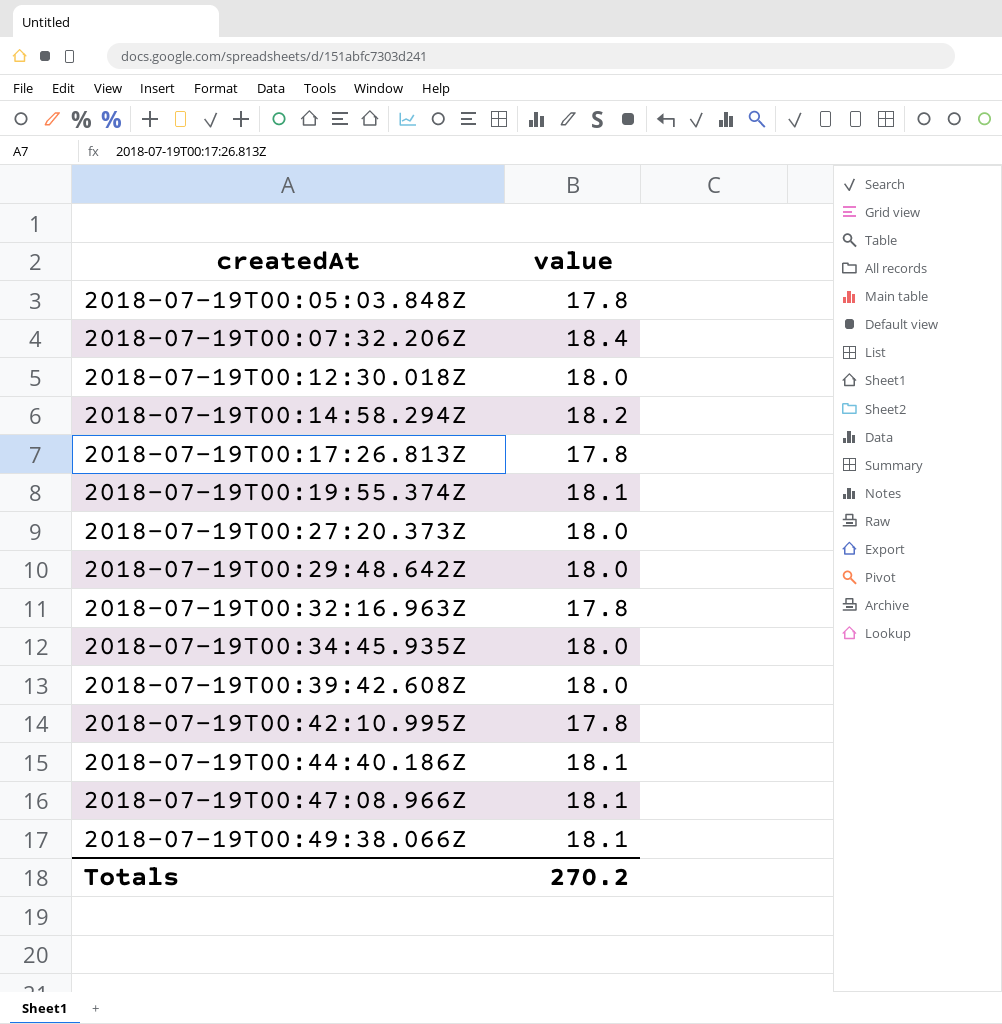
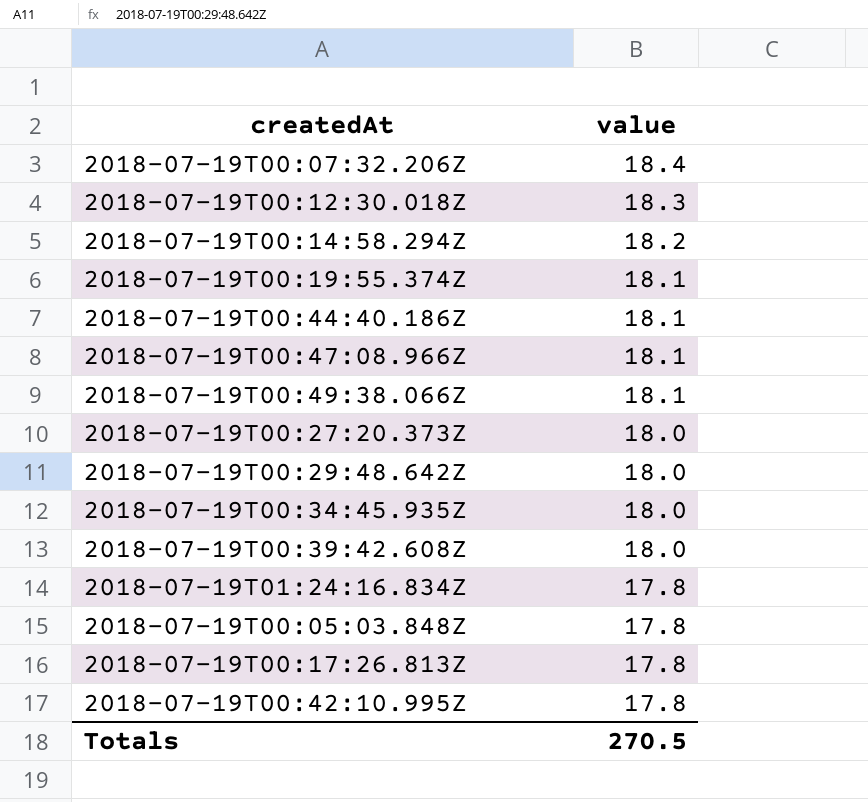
row order: createdAt ascending -> value descending
row 2018-07-19T00:32:16.963Z: 17.8 -> none
2018-07-19T00:12:30.018Z | value: 18.0 -> 18.3
row 2018-07-19T01:24:16.834Z: none -> 17.8
Totals | value: 270.2 -> 270.5

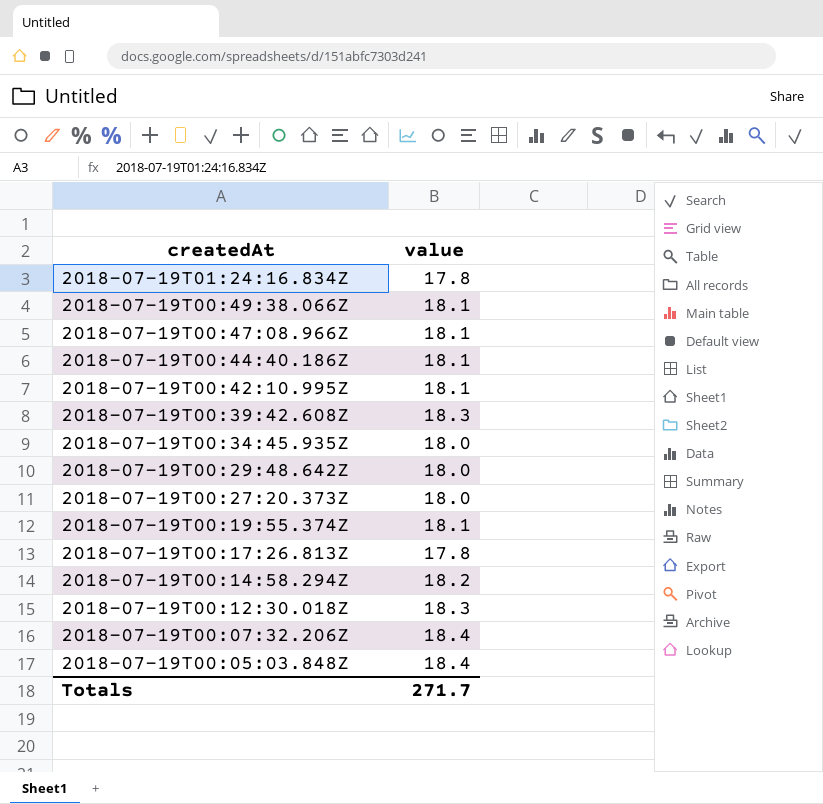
row order: value descending -> createdAt descending
2018-07-19T00:42:10.995Z | value: 17.8 -> 18.1
2018-07-19T00:39:42.608Z | value: 18.0 -> 18.3
2018-07-19T00:05:03.848Z | value: 17.8 -> 18.4
Totals | value: 270.5 -> 271.7

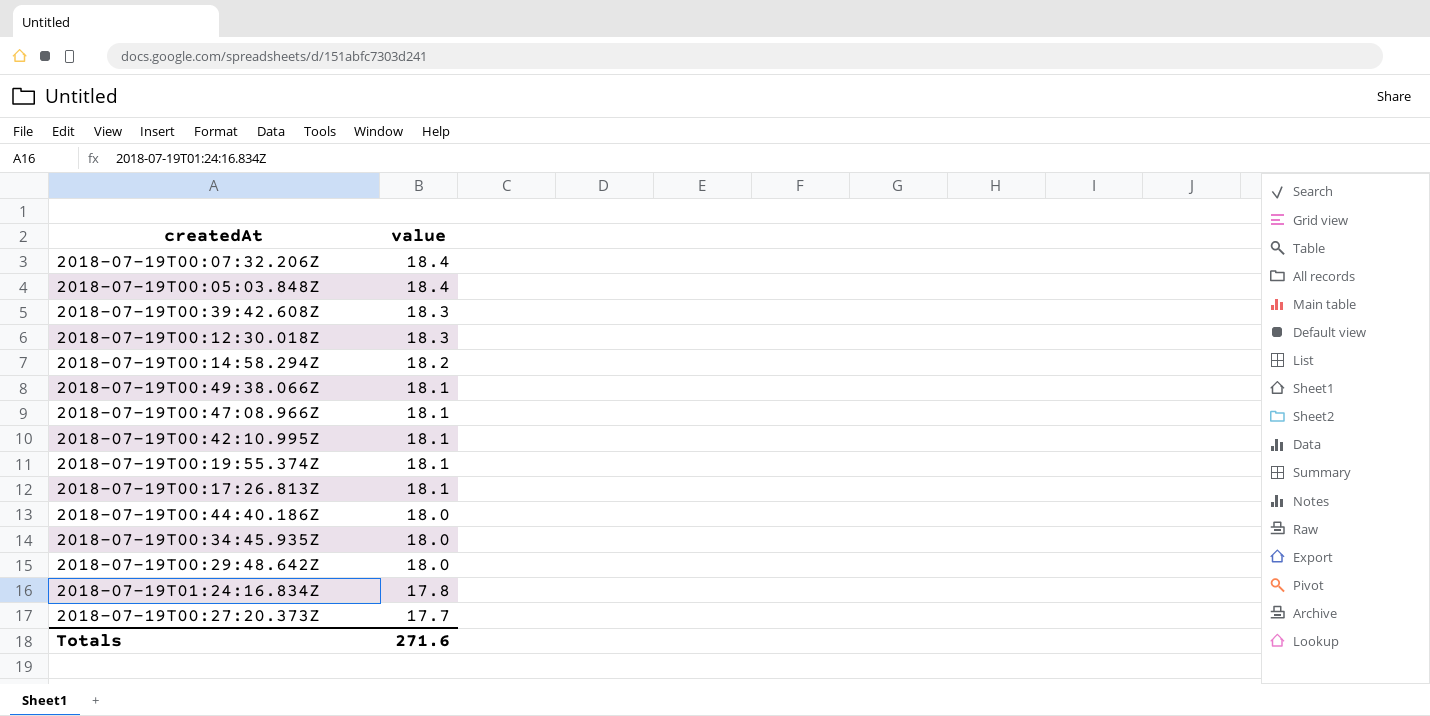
row order: createdAt descending -> value descending
2018-07-19T00:17:26.813Z | value: 17.8 -> 18.1
2018-07-19T00:44:40.186Z | value: 18.1 -> 18.0
2018-07-19T00:27:20.373Z | value: 18.0 -> 17.7
Totals | value: 271.7 -> 271.6

